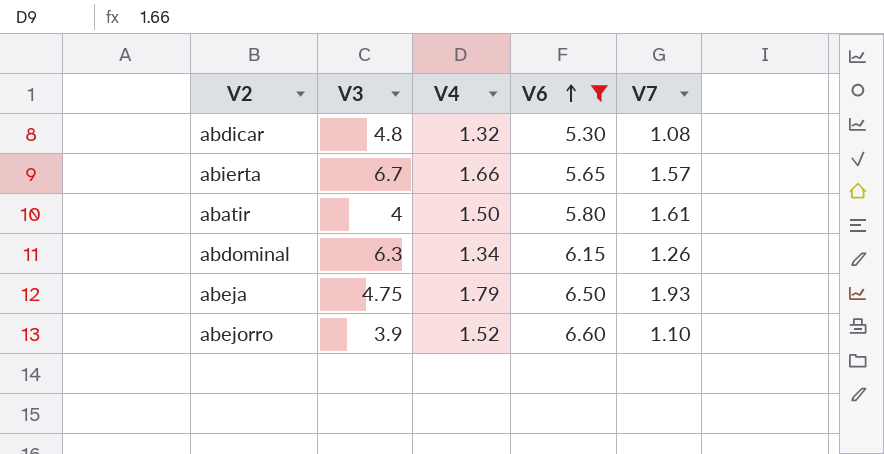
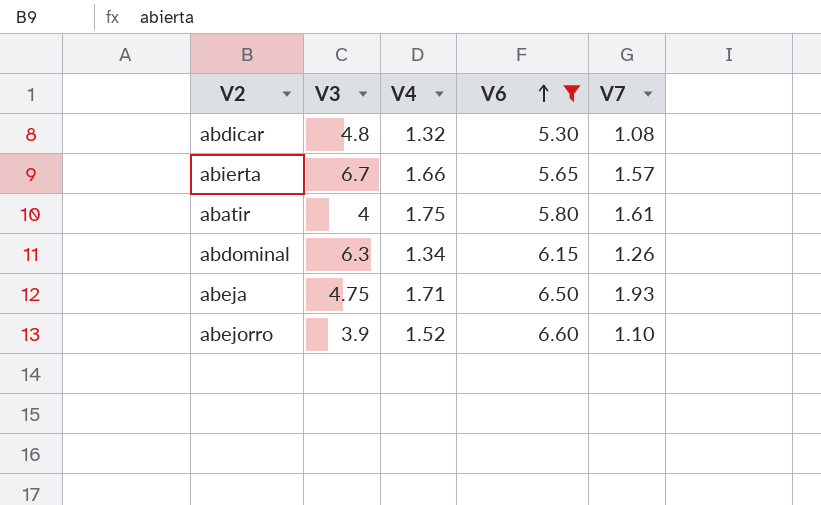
abatir | V4: 1.50 -> 1.75
abeja | V4: 1.79 -> 1.71

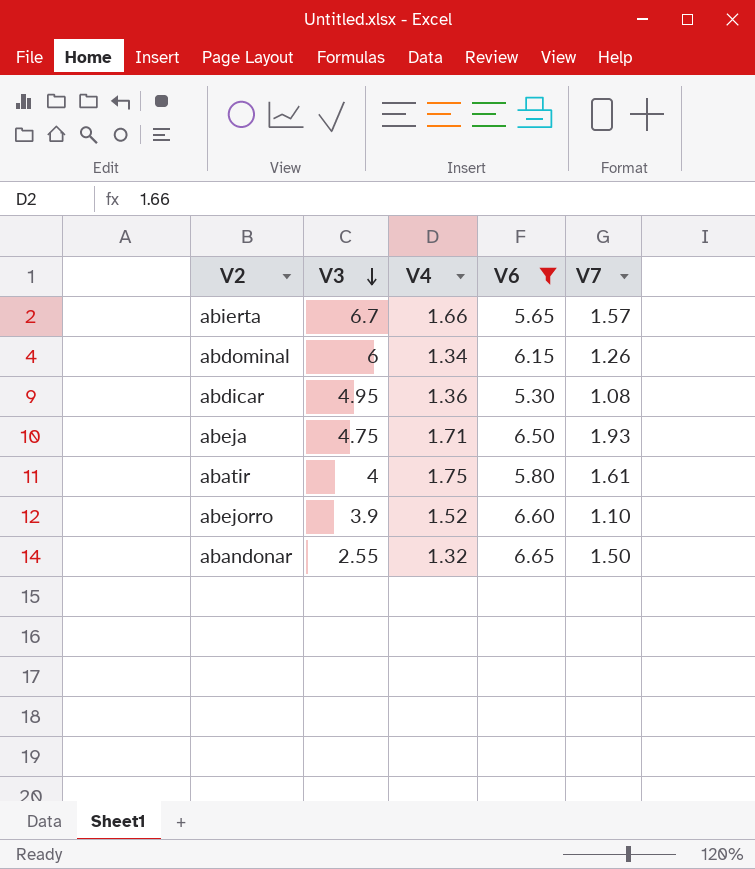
row order: V6 ascending -> V3 descending
abdominal | V3: 6.3 -> 6
abdicar | V3: 4.8 -> 4.95
abdicar | V4: 1.32 -> 1.36
row abandonar: none -> 2.55 | 1.32 | 6.65 | 1.50

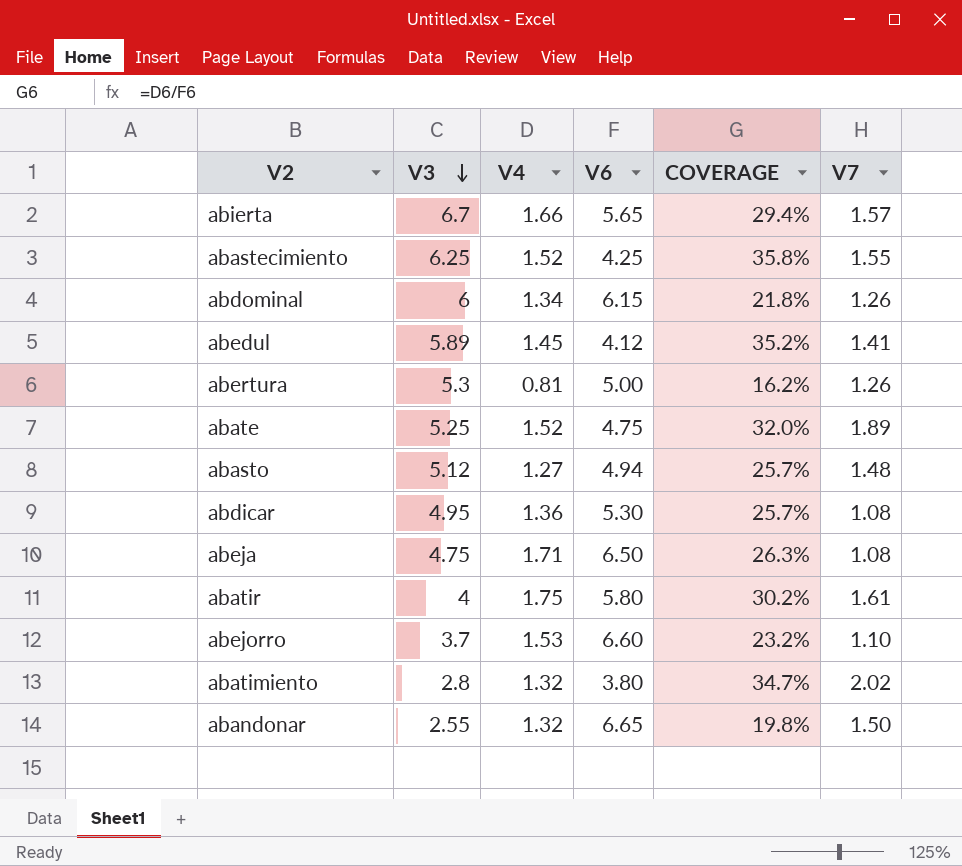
filter: V6 >= 5.30 -> none
column COVERAGE | formula: none -> [V4] / [V6]
abeja | V7: 1.93 -> 1.08
abejorro | V3: 3.9 -> 3.7
abejorro | V4: 1.52 -> 1.53

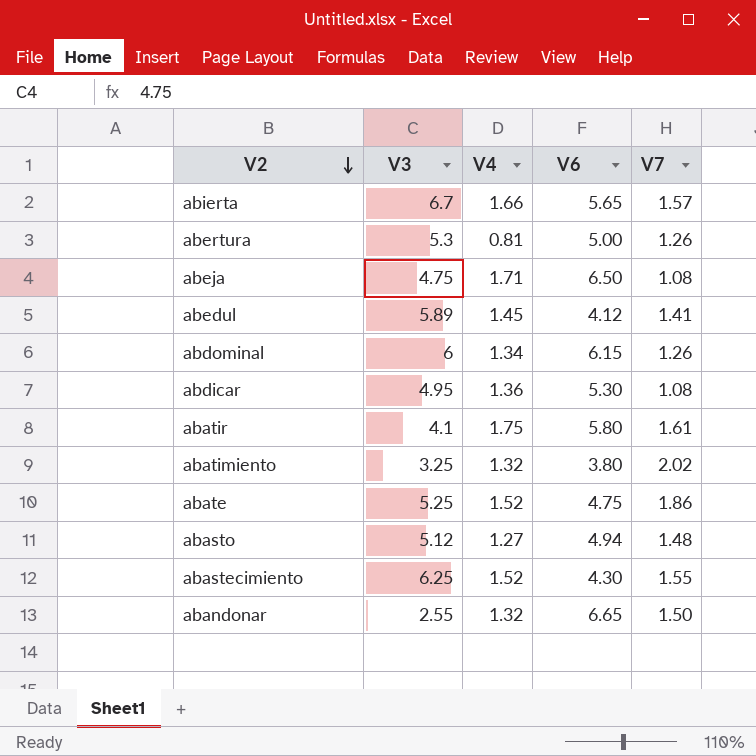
row order: V3 descending -> V2 descending
column COVERAGE | formula: [V4] / [V6] -> none
row abejorro: 3.7 | 1.53 | 6.60 | 23.2% | 1.10 -> none
abatir | V3: 4 -> 4.1
abatimiento | V3: 2.8 -> 3.25
abate | V7: 1.89 -> 1.86
abastecimiento | V6: 4.25 -> 4.30

